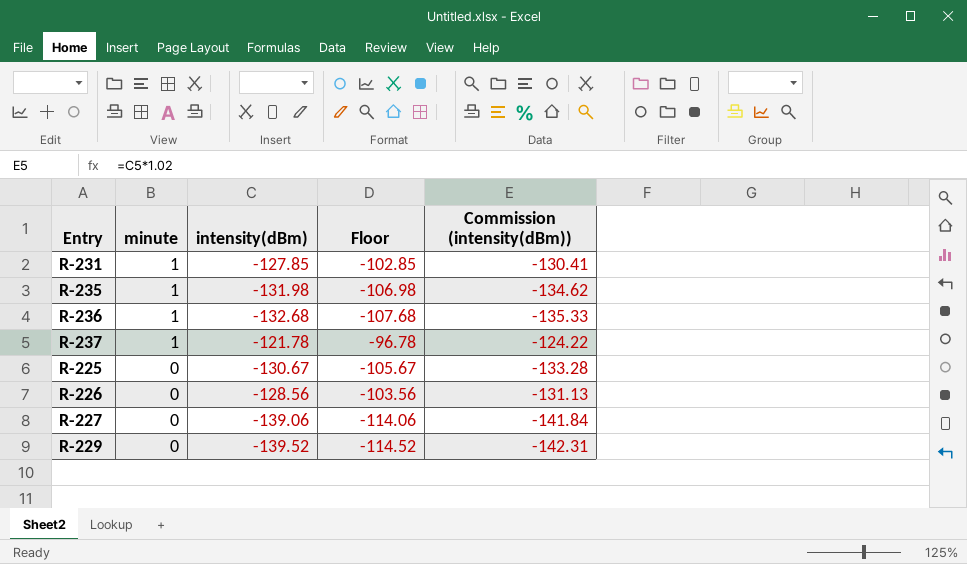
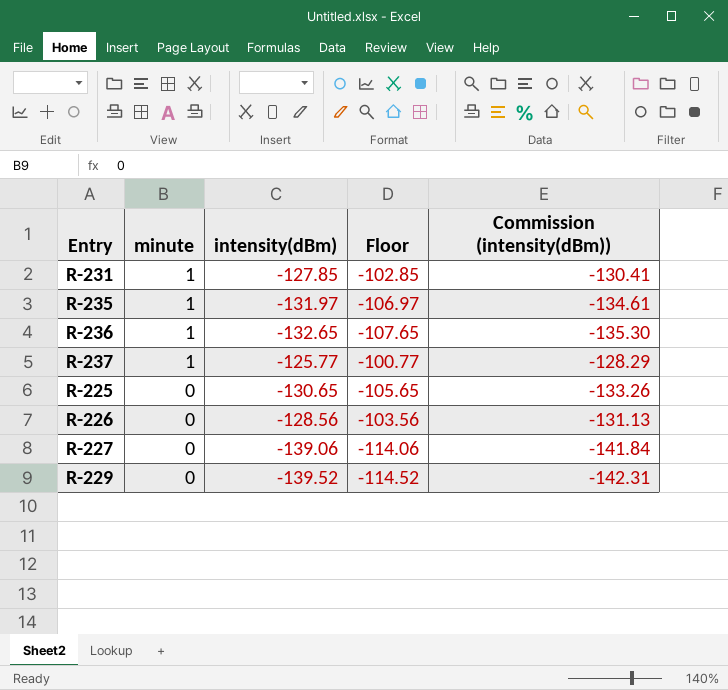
R-235 | intensity(dBm): -131.98 -> -131.97
R-235 | Floor: -106.98 -> -106.97
R-235 | Commission (intensity(dBm)): -134.62 -> -134.61
R-236 | intensity(dBm): -132.68 -> -132.65
R-236 | Floor: -107.68 -> -107.65
R-236 | Commission (intensity(dBm)): -135.33 -> -135.30
R-237 | intensity(dBm): -121.78 -> -125.77
R-237 | Floor: -96.78 -> -100.77
R-237 | Commission (intensity(dBm)): -124.22 -> -128.29
R-225 | intensity(dBm): -130.67 -> -130.65
R-225 | Floor: -105.67 -> -105.65
R-225 | Commission (intensity(dBm)): -133.28 -> -133.26

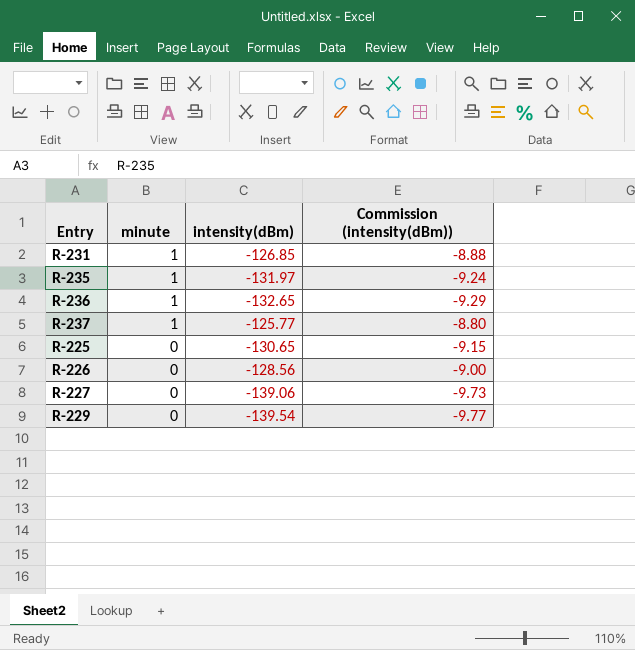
column Floor | formula: [intensity(dBm)] + 25 -> none
column Commission (intensity(dBm)) | formula: [intensity(dBm)] * 1.02 -> [intensity(dBm)] * 0.07
R-231 | intensity(dBm): -127.85 -> -126.85
R-229 | intensity(dBm): -139.52 -> -139.54

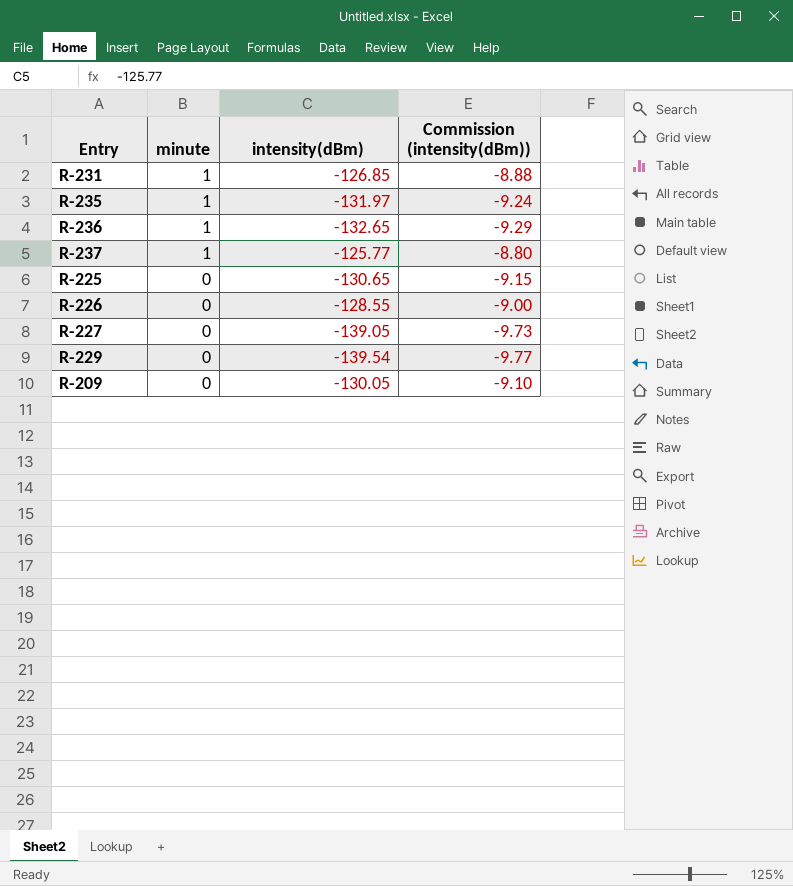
R-226 | intensity(dBm): -128.56 -> -128.55
R-227 | intensity(dBm): -139.06 -> -139.05
row R-209: none -> 0 | -130.05 | -9.10

